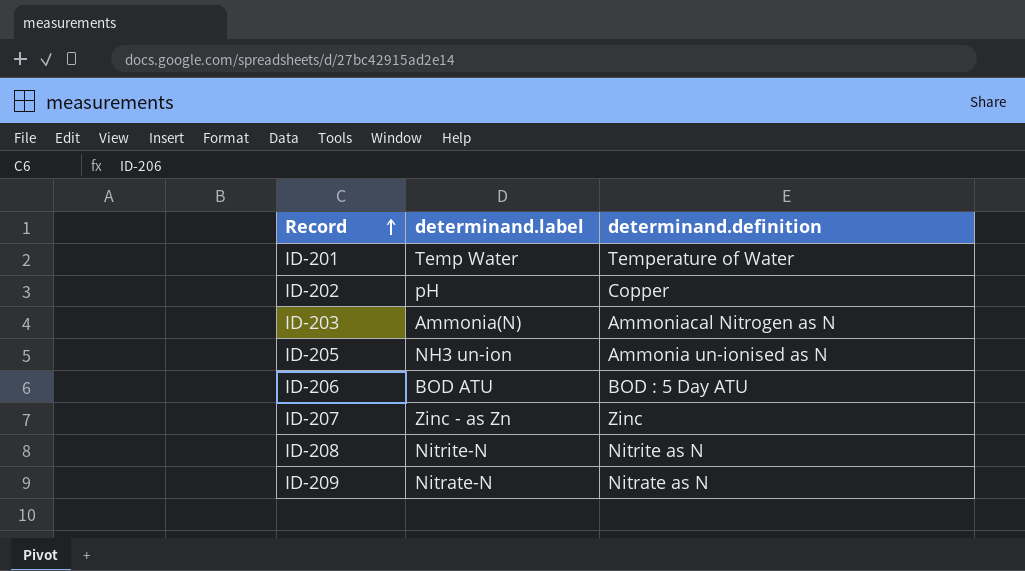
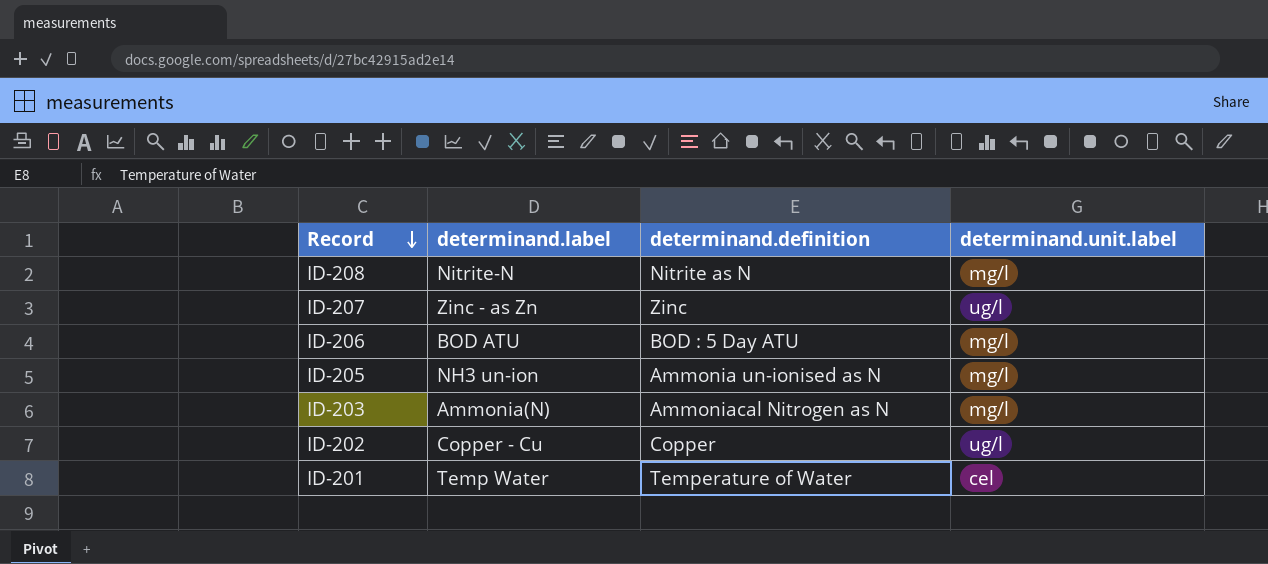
row order: Record ascending -> Record descending
column determinand.unit.label | position: none -> 4
row ID-209: Nitrate-N | Nitrate as N -> none
ID-202 | determinand.label: pH -> Copper - Cu

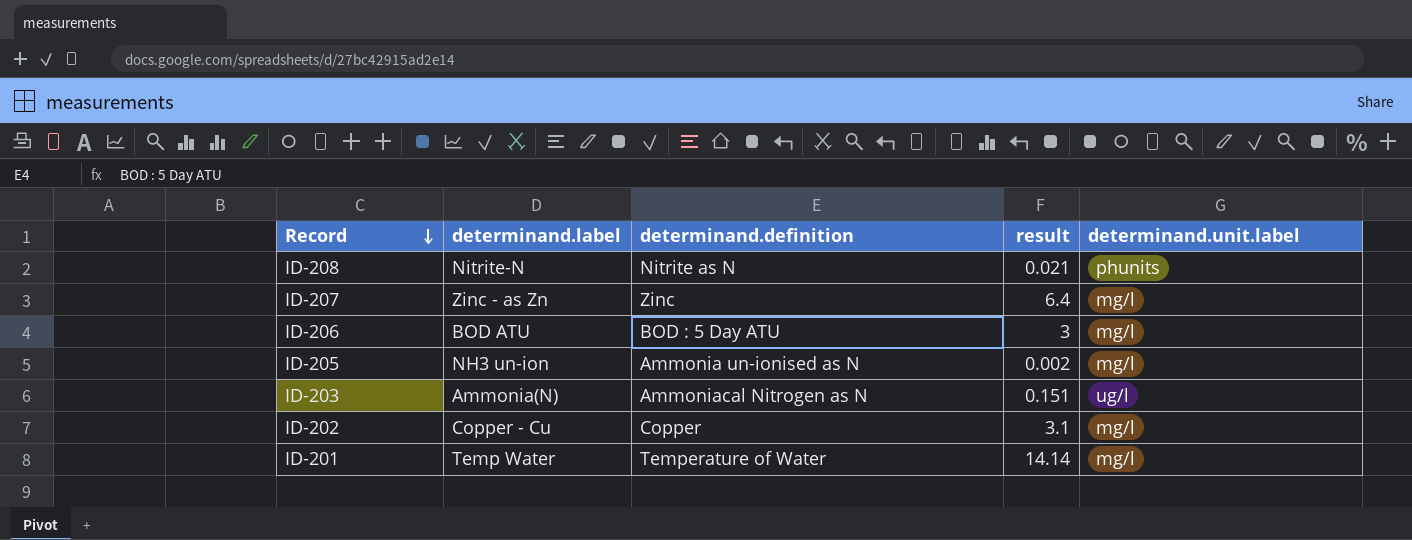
column result | position: none -> 4
ID-208 | determinand.unit.label: mg/l -> phunits
ID-207 | determinand.unit.label: ug/l -> mg/l
ID-203 | determinand.unit.label: mg/l -> ug/l
ID-202 | determinand.unit.label: ug/l -> mg/l
ID-201 | determinand.unit.label: cel -> mg/l

